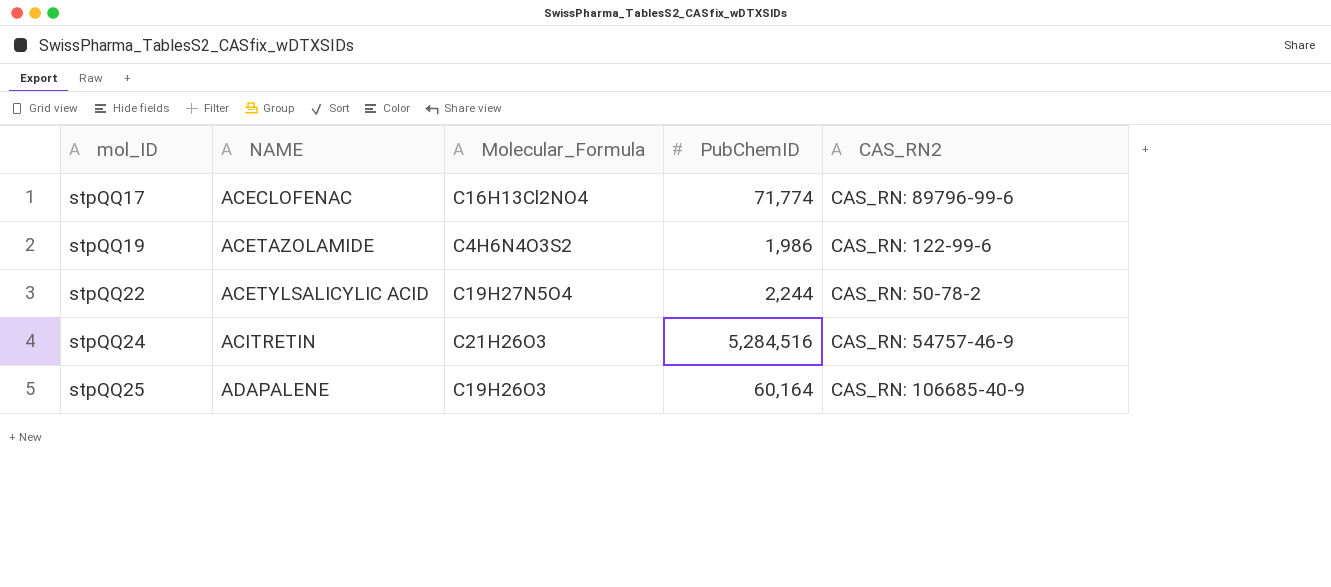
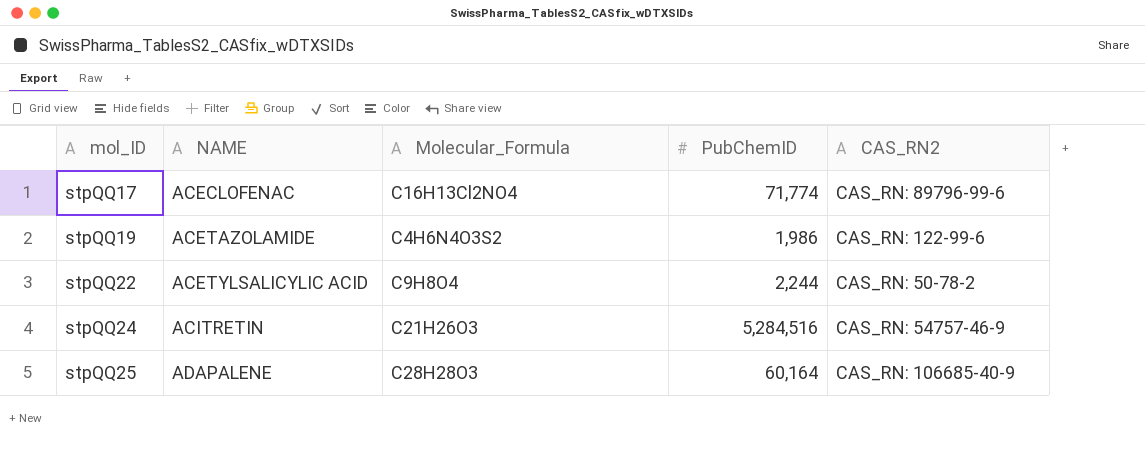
stpQQ22 | Molecular_Formula: C19H27N5O4 -> C9H8O4
stpQQ25 | Molecular_Formula: C19H26O3 -> C28H28O3

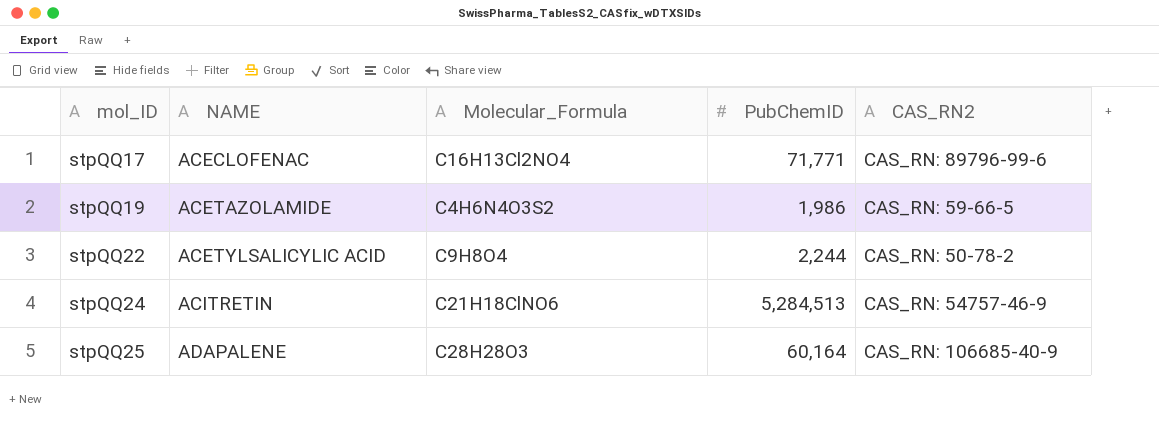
stpQQ17 | PubChemID: 71,774 -> 71,771
stpQQ19 | CAS_RN2: CAS_RN: 122-99-6 -> CAS_RN: 59-66-5
stpQQ24 | Molecular_Formula: C21H26O3 -> C21H18ClNO6
stpQQ24 | PubChemID: 5,284,516 -> 5,284,513

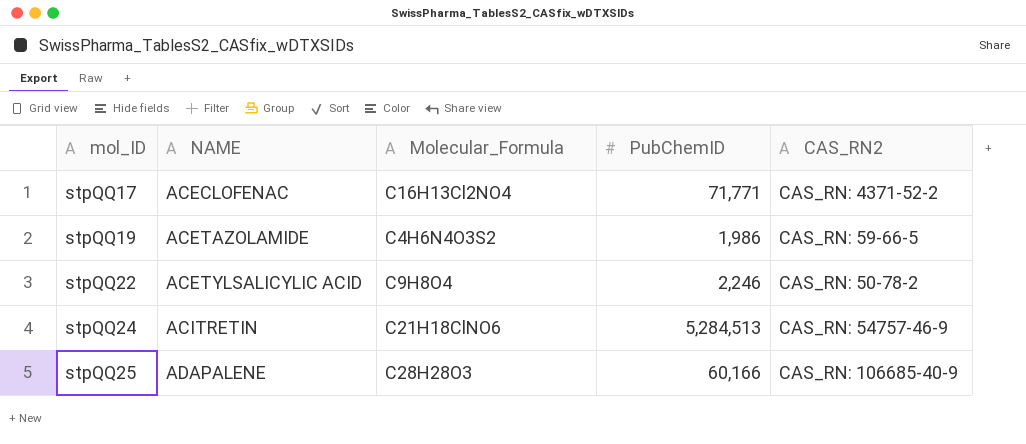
stpQQ17 | CAS_RN2: CAS_RN: 89796-99-6 -> CAS_RN: 4371-52-2
stpQQ22 | PubChemID: 2,244 -> 2,246
stpQQ25 | PubChemID: 60,164 -> 60,166

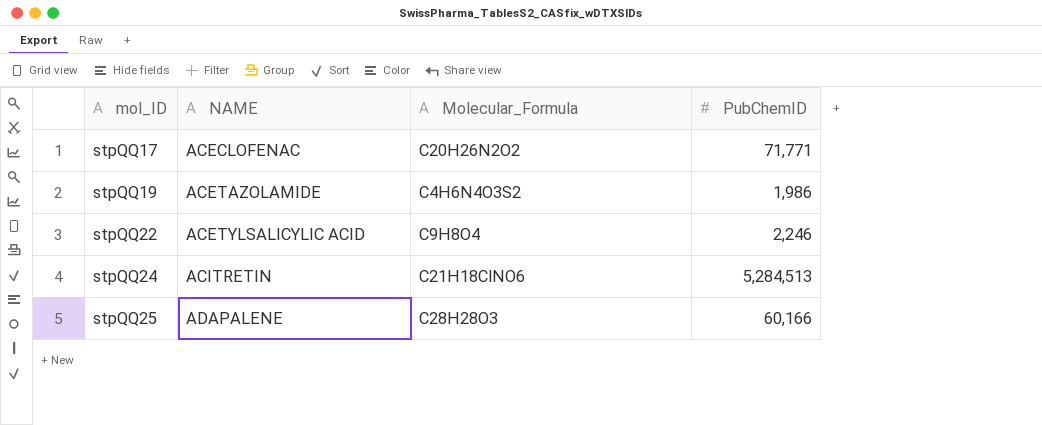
column CAS_RN2 | position: 5 -> none
stpQQ17 | Molecular_Formula: C16H13Cl2NO4 -> C20H26N2O2

